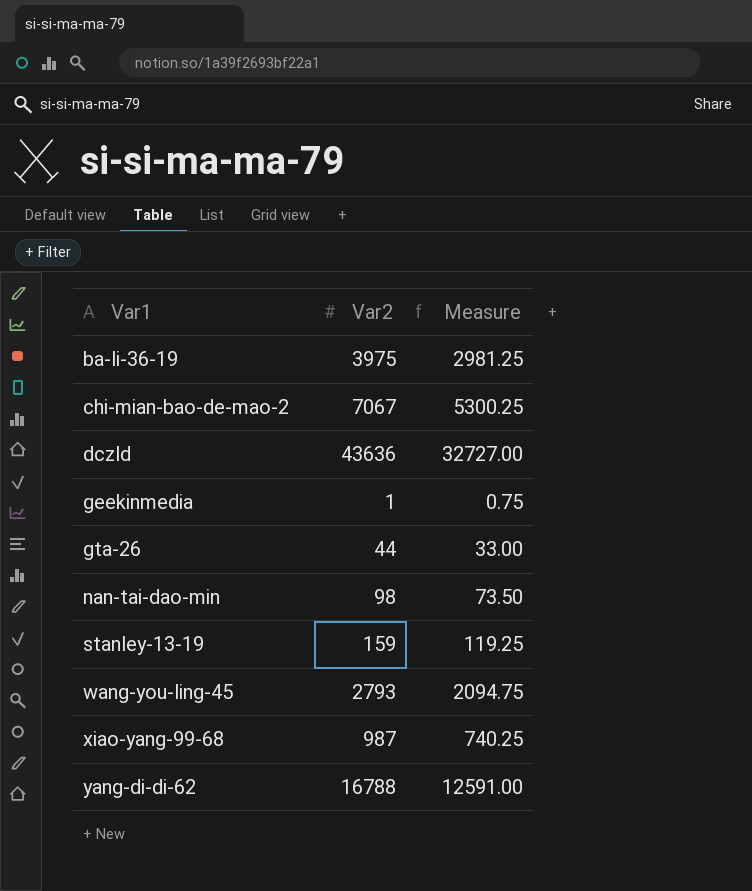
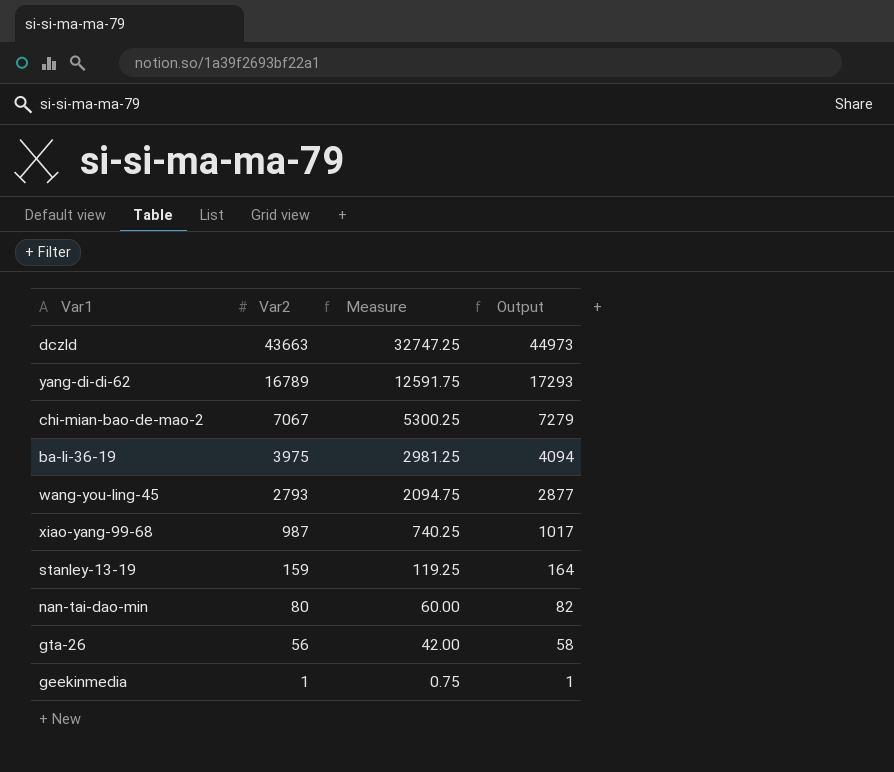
row order: Var1 ascending -> Var2 descending
column Output | formula: none -> [Var2] * 1.03
dczld | Var2: 43636 -> 43663
dczld | Measure: 32727.00 -> 32747.25
yang-di-di-62 | Var2: 16788 -> 16789
yang-di-di-62 | Measure: 12591.00 -> 12591.75
nan-tai-dao-min | Var2: 98 -> 80
nan-tai-dao-min | Measure: 73.50 -> 60.00
gta-26 | Var2: 44 -> 56
gta-26 | Measure: 33.00 -> 42.00

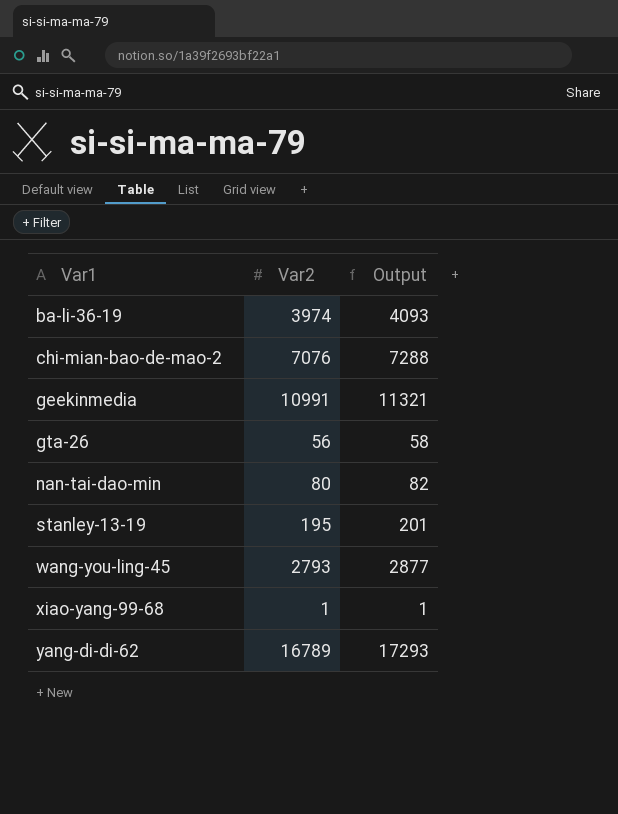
row order: Var2 descending -> Var1 ascending
column Measure | formula: [Var2] * 0.75 -> none
row dczld: 43663 | 32747.25 | 44973 -> none
ba-li-36-19 | Var2: 3975 -> 3974
ba-li-36-19 | Output: 4094 -> 4093
chi-mian-bao-de-mao-2 | Var2: 7067 -> 7076
chi-mian-bao-de-mao-2 | Output: 7279 -> 7288
geekinmedia | Var2: 1 -> 10991
geekinmedia | Output: 1 -> 11321
stanley-13-19 | Var2: 159 -> 195
stanley-13-19 | Output: 164 -> 201
xiao-yang-99-68 | Var2: 987 -> 1
xiao-yang-99-68 | Output: 1017 -> 1

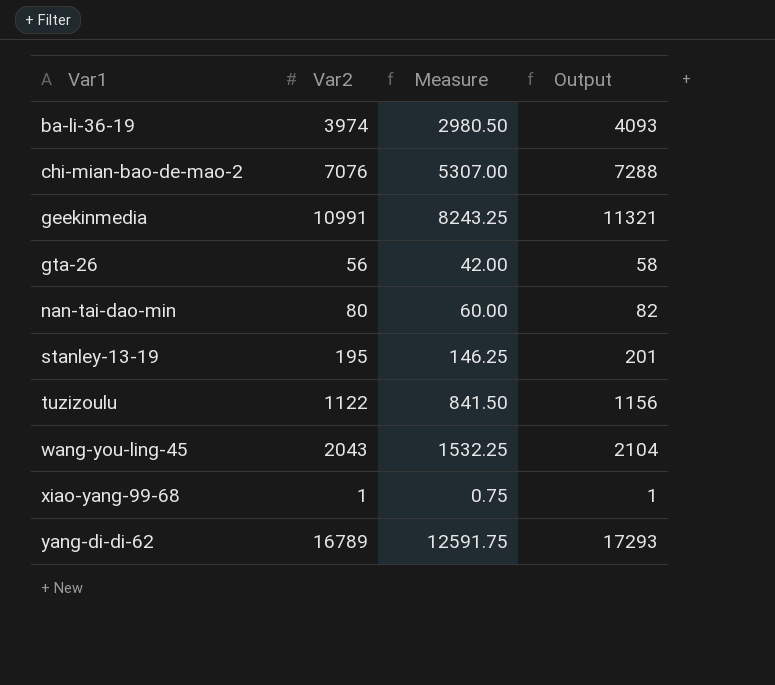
column Measure | formula: none -> [Var2] * 0.75
row tuzizoulu: none -> 1122 | 841.50 | 1156
wang-you-ling-45 | Var2: 2793 -> 2043
wang-you-ling-45 | Output: 2877 -> 2104

